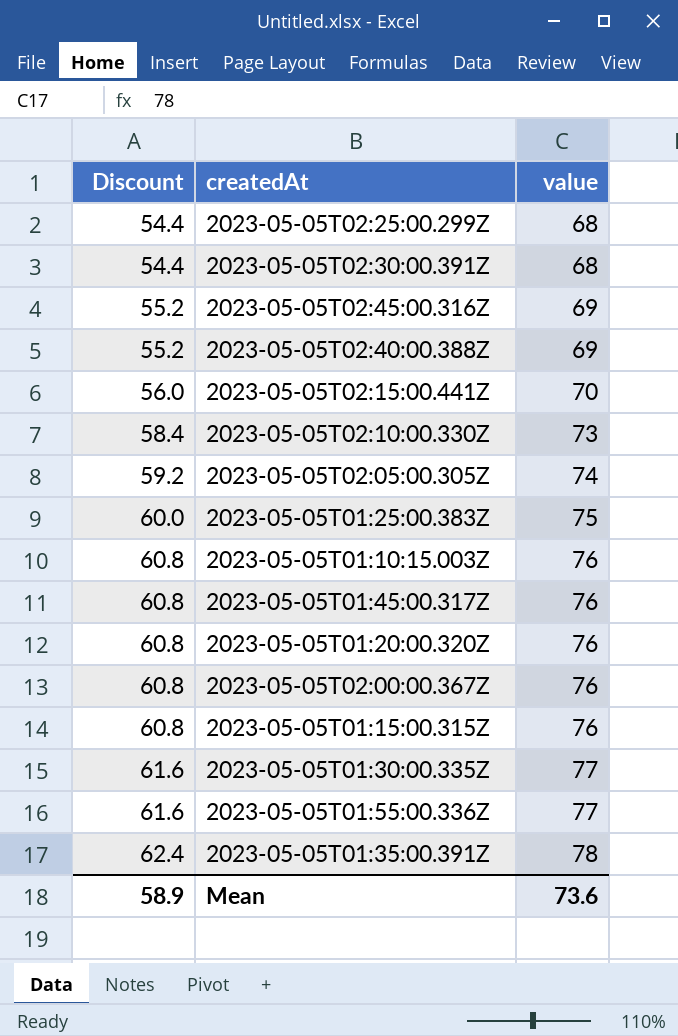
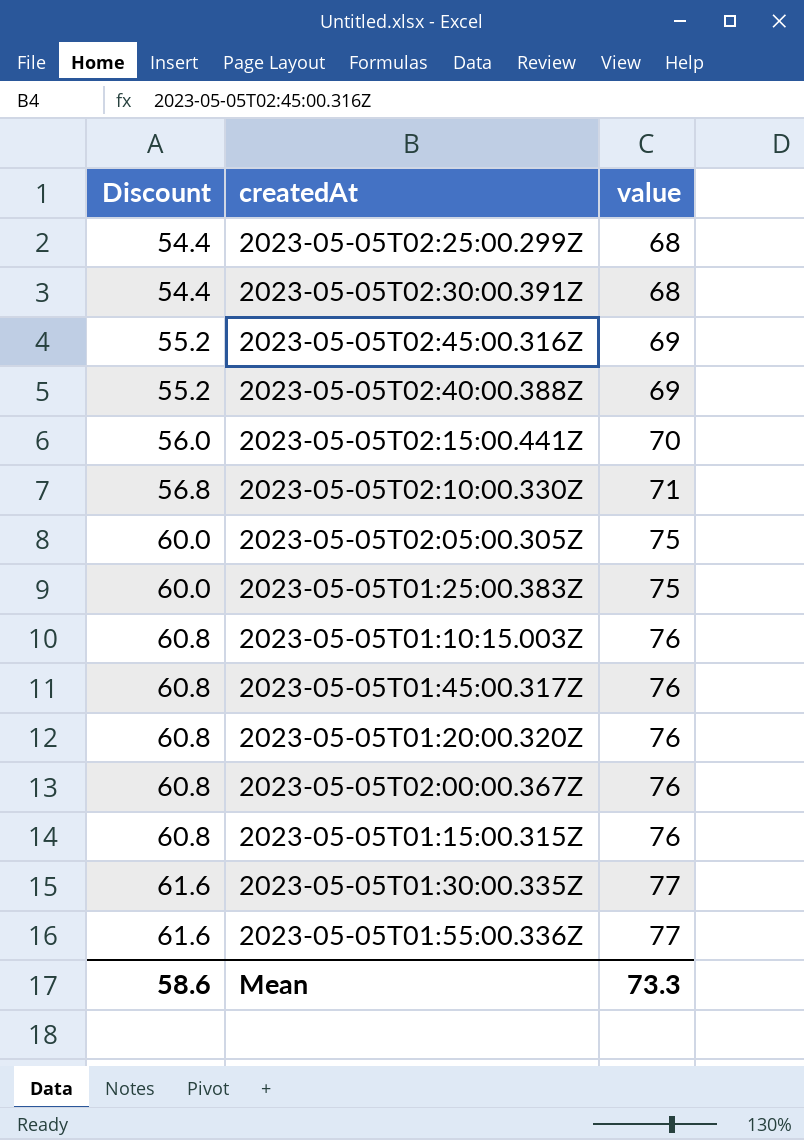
row 2023-05-05T01:35:00.391Z: 62.4 | 78 -> none
2023-05-05T02:10:00.330Z | Discount: 58.4 -> 56.8
2023-05-05T02:10:00.330Z | value: 73 -> 71
2023-05-05T02:05:00.305Z | Discount: 59.2 -> 60.0
2023-05-05T02:05:00.305Z | value: 74 -> 75
Mean | Discount: 58.9 -> 58.6
Mean | value: 73.6 -> 73.3

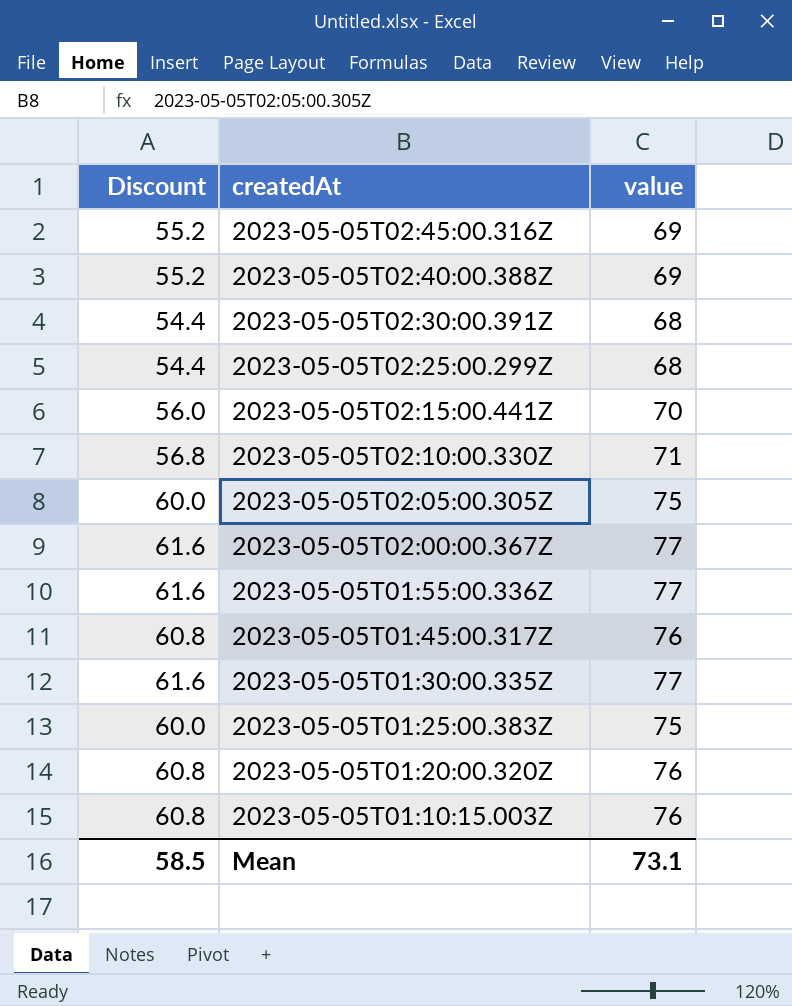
row order: Discount ascending -> createdAt descending
row 2023-05-05T01:15:00.315Z: 60.8 | 76 -> none
2023-05-05T02:00:00.367Z | Discount: 60.8 -> 61.6
2023-05-05T02:00:00.367Z | value: 76 -> 77
Mean | Discount: 58.6 -> 58.5
Mean | value: 73.3 -> 73.1

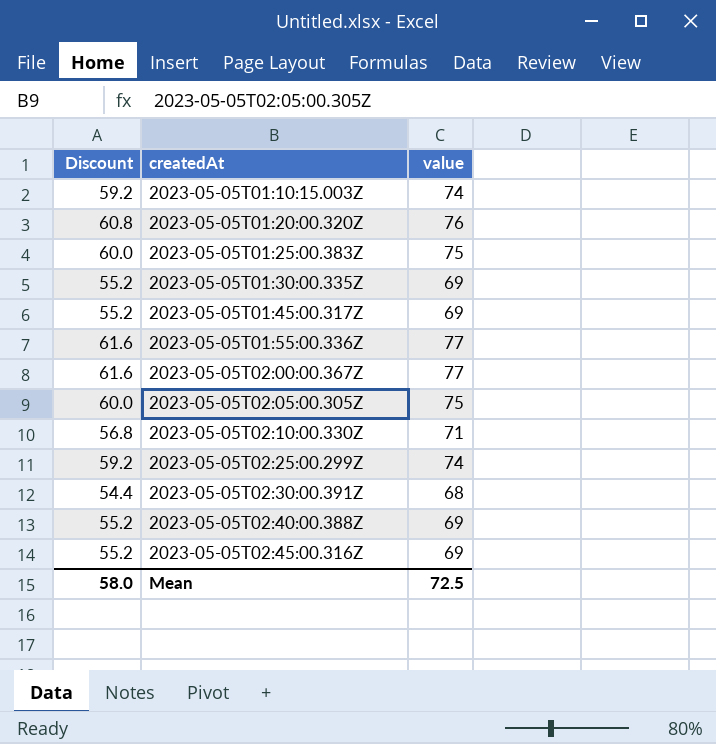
row order: createdAt descending -> createdAt ascending
row 2023-05-05T02:15:00.441Z: 56.0 | 70 -> none
2023-05-05T01:10:15.003Z | Discount: 60.8 -> 59.2
2023-05-05T01:10:15.003Z | value: 76 -> 74
2023-05-05T01:30:00.335Z | Discount: 61.6 -> 55.2
2023-05-05T01:30:00.335Z | value: 77 -> 69
2023-05-05T01:45:00.317Z | Discount: 60.8 -> 55.2
2023-05-05T01:45:00.317Z | value: 76 -> 69
2023-05-05T02:25:00.299Z | Discount: 54.4 -> 59.2
2023-05-05T02:25:00.299Z | value: 68 -> 74
Mean | Discount: 58.5 -> 58.0
Mean | value: 73.1 -> 72.5

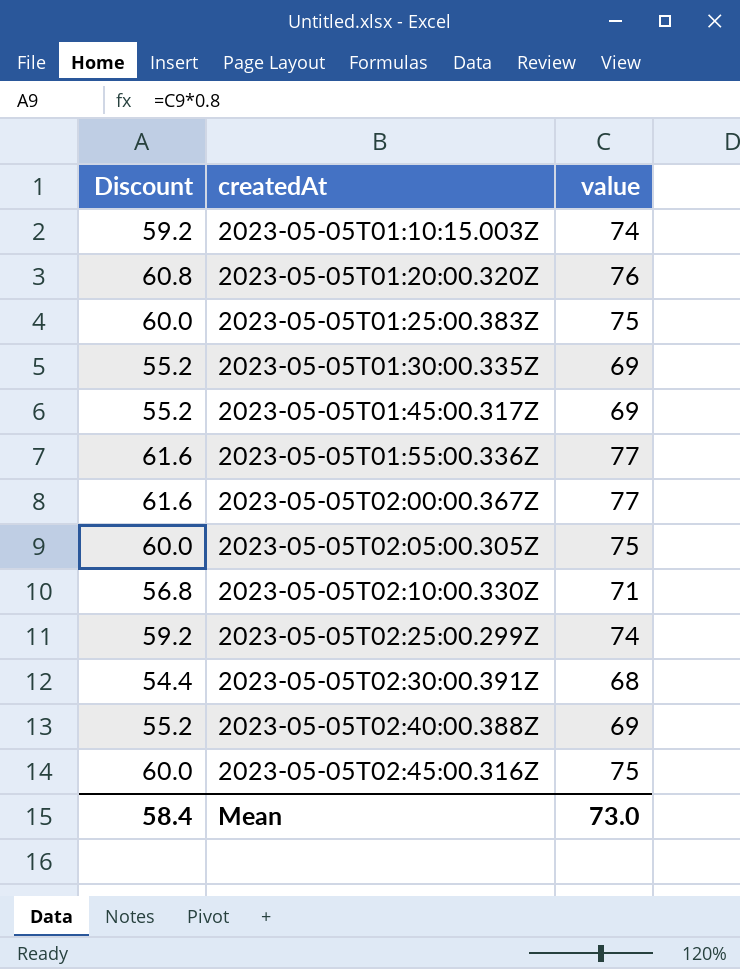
2023-05-05T02:45:00.316Z | Discount: 55.2 -> 60.0
2023-05-05T02:45:00.316Z | value: 69 -> 75
Mean | Discount: 58.0 -> 58.4
Mean | value: 72.5 -> 73.0

